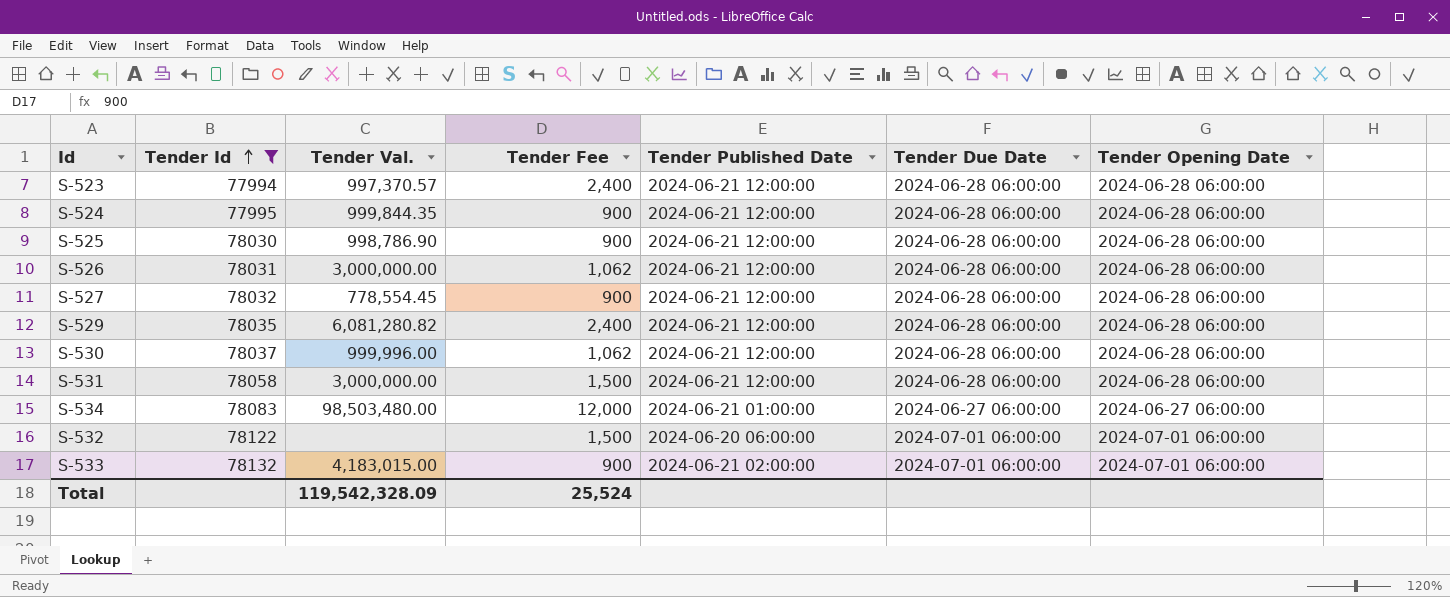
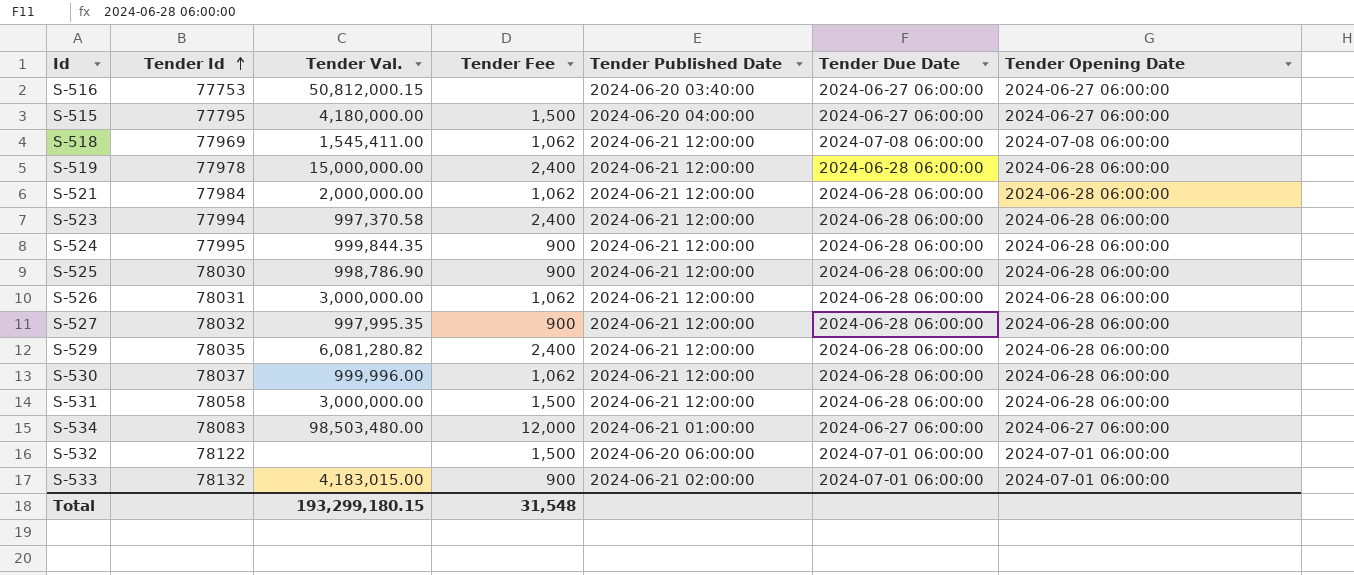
filter: Tender Id >= 77994 -> none
S-523 | Tender Val.: 997,370.57 -> 997,370.58
S-527 | Tender Val.: 778,554.45 -> 997,995.35
Total | Tender Val.: 119,542,328.09 -> 193,299,180.15
Total | Tender Fee: 25,524 -> 31,548

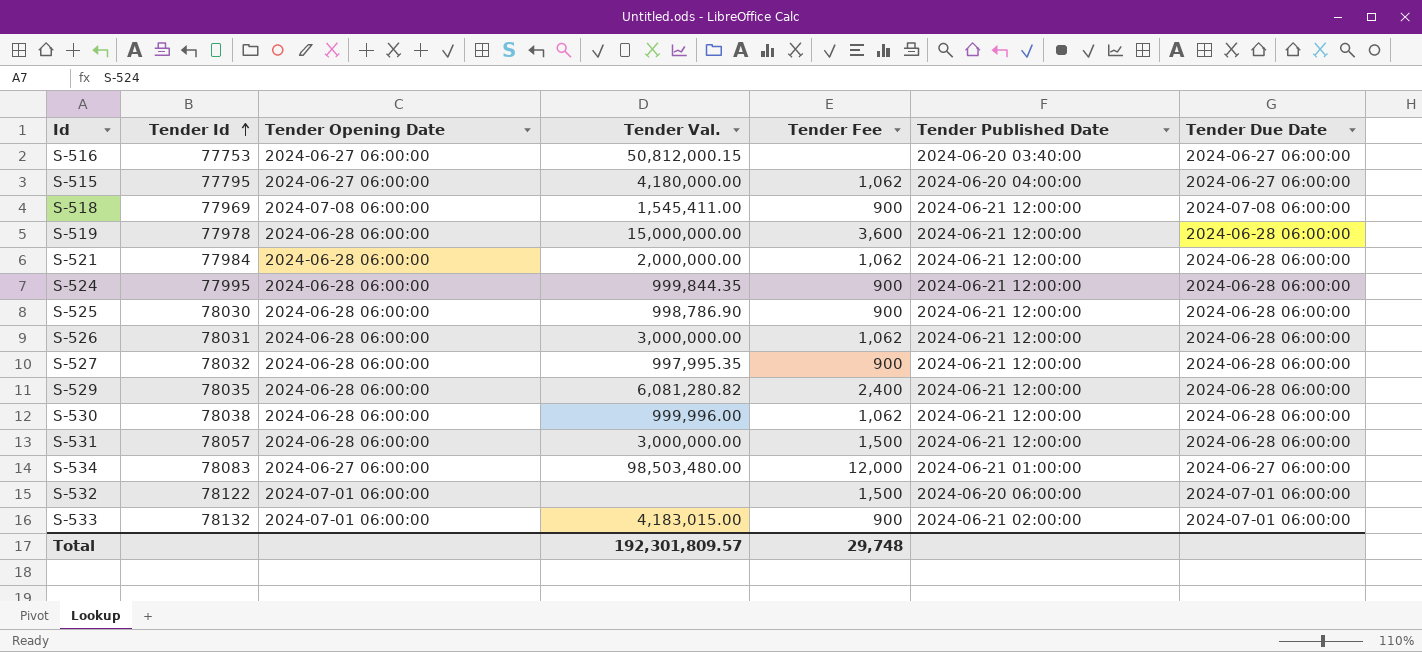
column Tender Opening Date | position: 7 -> 3
row S-523: 77994 | 997,370.58 | 2,400 | 2024-06-21 12:00:00 | 2024-06-28 06:00:00 | 2024-06-28 06:00:00 -> none
S-515 | Tender Fee: 1,500 -> 1,062
S-518 | Tender Fee: 1,062 -> 900
S-519 | Tender Fee: 2,400 -> 3,600
S-530 | Tender Id: 78037 -> 78038
S-531 | Tender Id: 78058 -> 78057
Total | Tender Val.: 193,299,180.15 -> 192,301,809.57
Total | Tender Fee: 31,548 -> 29,748

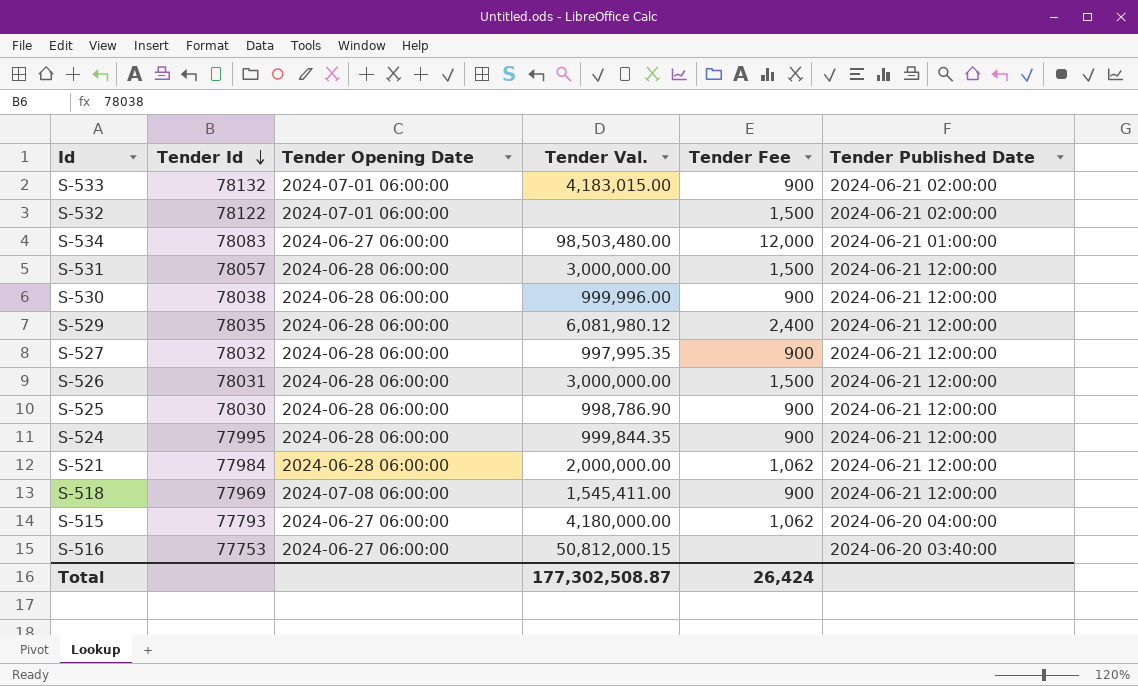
row order: Tender Id ascending -> Tender Id descending
column Tender Due Date | position: 7 -> none
row S-519: 77978 | 2024-06-28 06:00:00 | 15,000,000.00 | 3,600 | 2024-06-21 12:00:00 | 2024-06-28 06:00:00 -> none
S-532 | Tender Published Date: 2024-06-20 06:00:00 -> 2024-06-21 02:00:00
S-530 | Tender Fee: 1,062 -> 900
S-529 | Tender Val.: 6,081,280.82 -> 6,081,980.12
S-526 | Tender Fee: 1,062 -> 1,500
S-515 | Tender Id: 77795 -> 77793
Total | Tender Val.: 192,301,809.57 -> 177,302,508.87
Total | Tender Fee: 29,748 -> 26,424

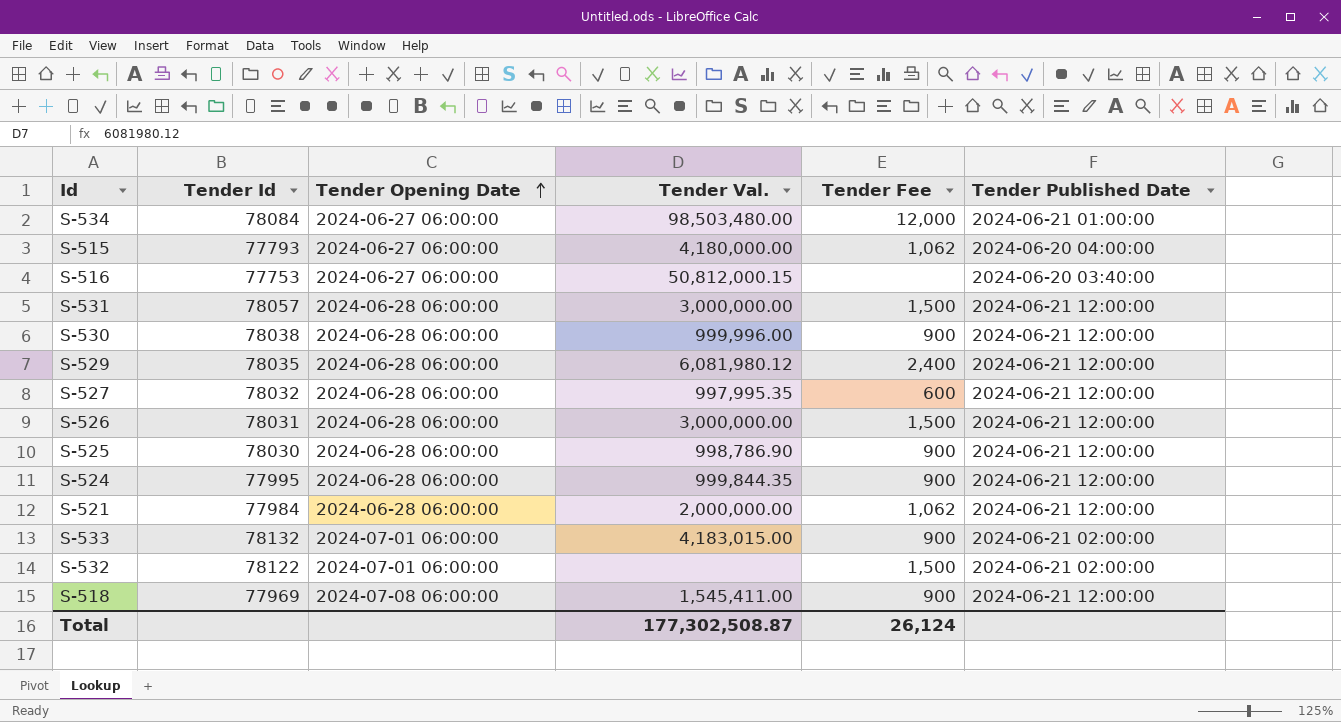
row order: Tender Id descending -> Tender Opening Date ascending
S-534 | Tender Id: 78083 -> 78084
S-527 | Tender Fee: 900 -> 600
Total | Tender Fee: 26,424 -> 26,124

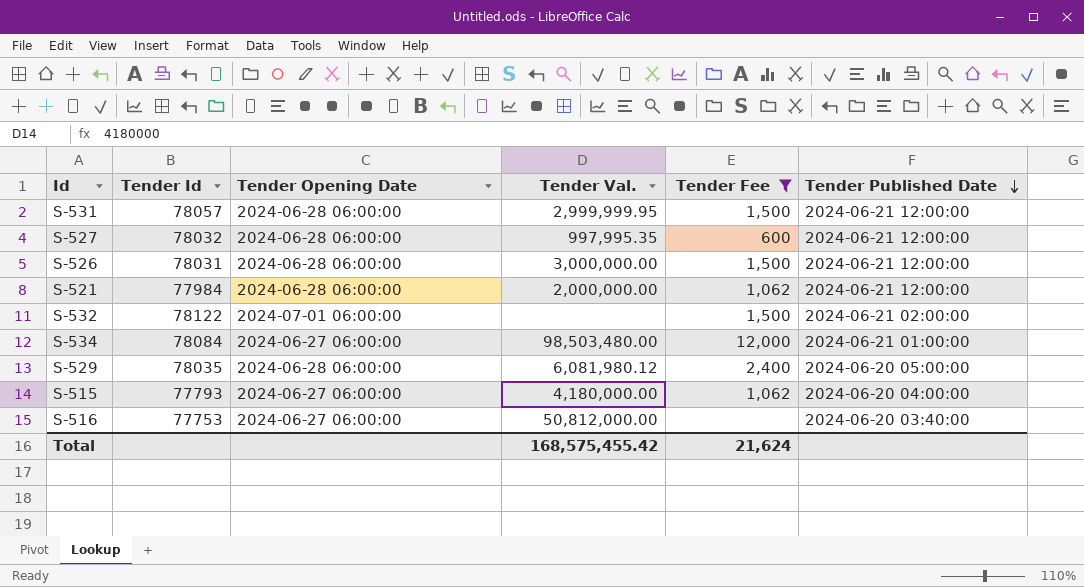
filter: none -> Tender Fee != 900
row order: Tender Opening Date ascending -> Tender Published Date descending
S-531 | Tender Val.: 3,000,000.00 -> 2,999,999.95
S-529 | Tender Published Date: 2024-06-21 12:00:00 -> 2024-06-20 05:00:00
S-516 | Tender Val.: 50,812,000.15 -> 50,812,000.00
Total | Tender Val.: 177,302,508.87 -> 168,575,455.42
Total | Tender Fee: 26,124 -> 21,624

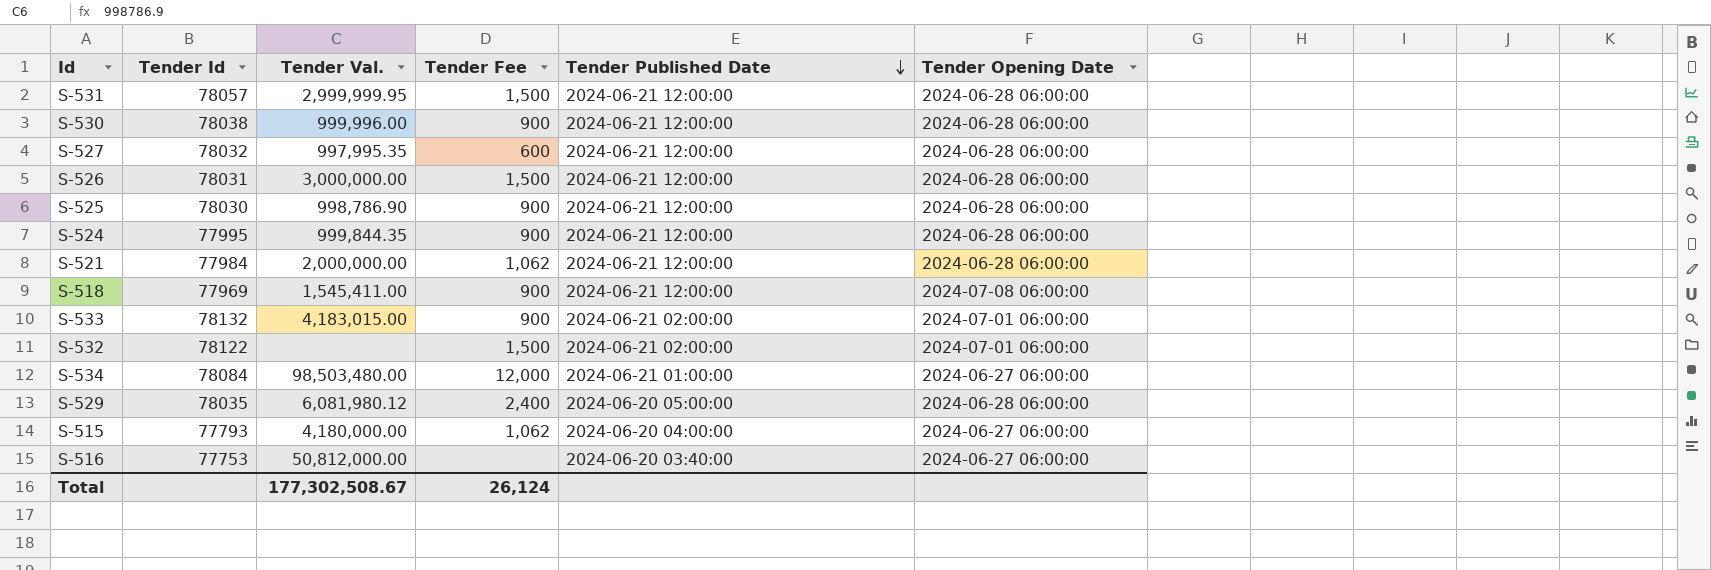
filter: Tender Fee != 900 -> none
column Tender Opening Date | position: 3 -> 6
Total | Tender Val.: 168,575,455.42 -> 177,302,508.67
Total | Tender Fee: 21,624 -> 26,124

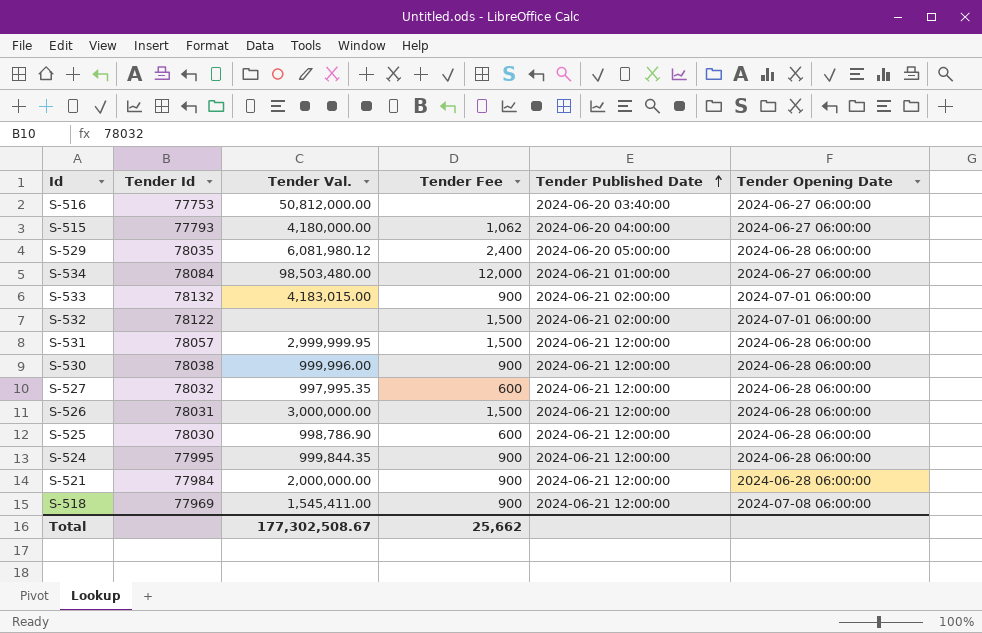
row order: Tender Published Date descending -> Tender Published Date ascending
S-525 | Tender Fee: 900 -> 600
S-521 | Tender Fee: 1,062 -> 900
Total | Tender Fee: 26,124 -> 25,662

